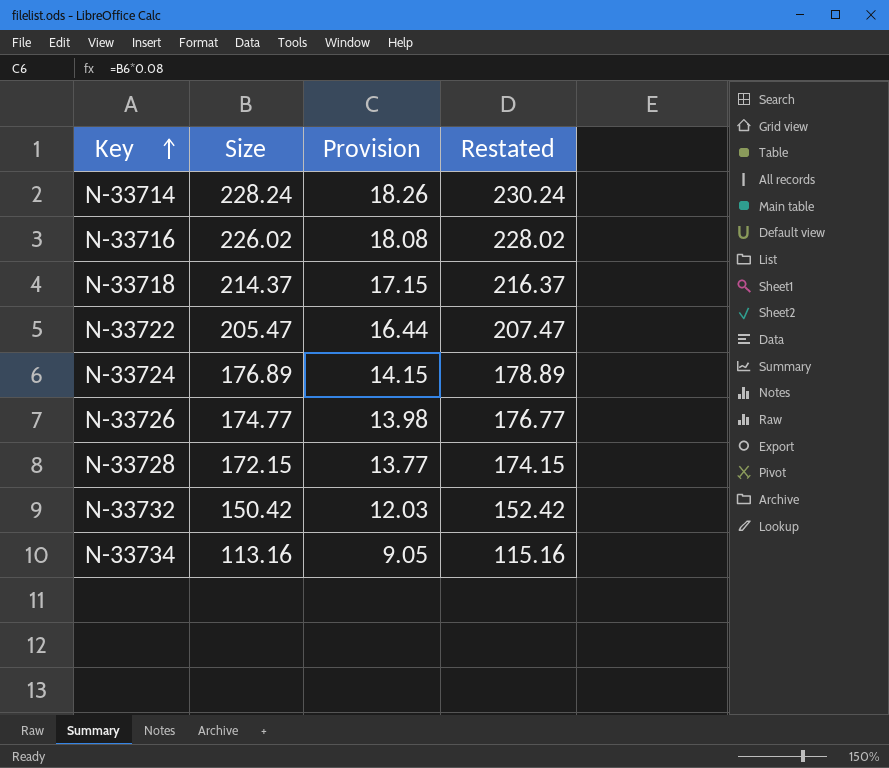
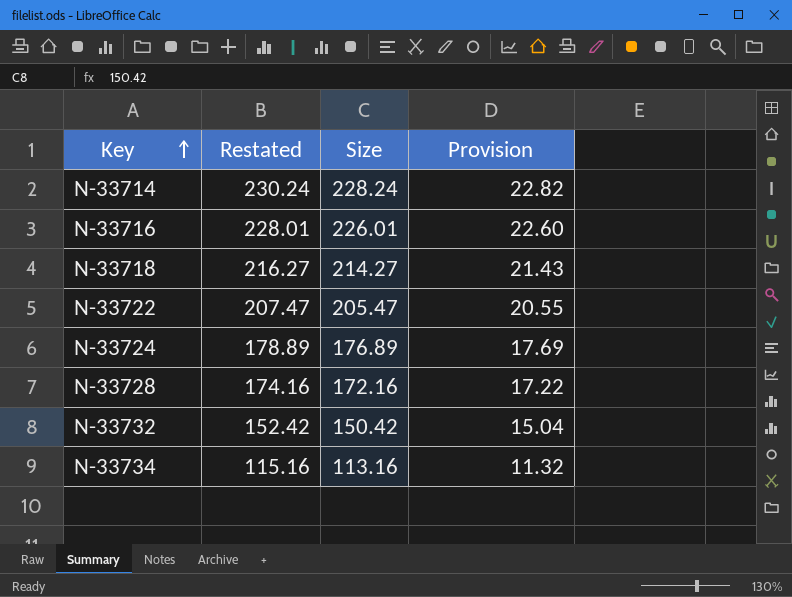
column Restated | position: 4 -> 2
column Provision | formula: [Size] * 0.08 -> [Size] * 0.1
row N-33726: 174.77 | 13.98 | 176.77 -> none
N-33716 | Restated: 228.02 -> 228.01
N-33716 | Size: 226.02 -> 226.01
N-33718 | Restated: 216.37 -> 216.27
N-33718 | Size: 214.37 -> 214.27
N-33728 | Restated: 174.15 -> 174.16
N-33728 | Size: 172.15 -> 172.16

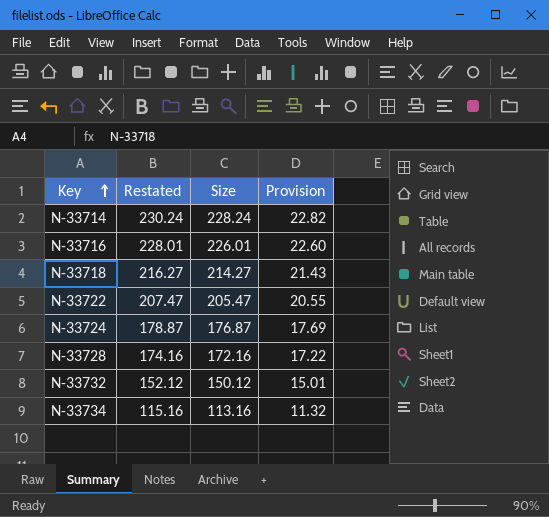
N-33724 | Restated: 178.89 -> 178.87
N-33724 | Size: 176.89 -> 176.87
N-33732 | Restated: 152.42 -> 152.12
N-33732 | Size: 150.42 -> 150.12
N-33732 | Provision: 15.04 -> 15.01

